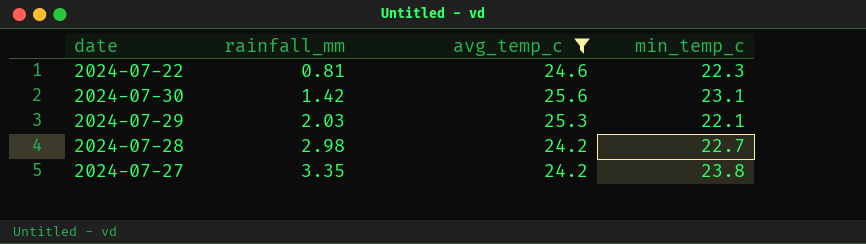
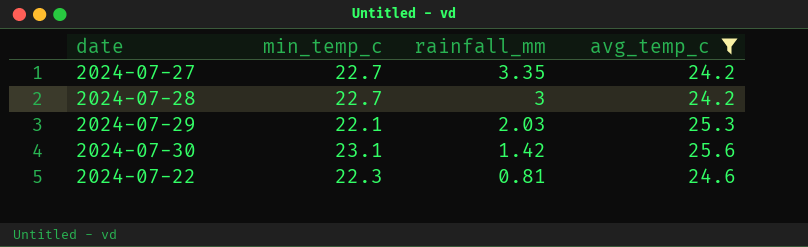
row order: rainfall_mm ascending -> rainfall_mm descending
column min_temp_c | position: 4 -> 2
2024-07-27 | min_temp_c: 23.8 -> 22.7
2024-07-28 | rainfall_mm: 2.98 -> 3

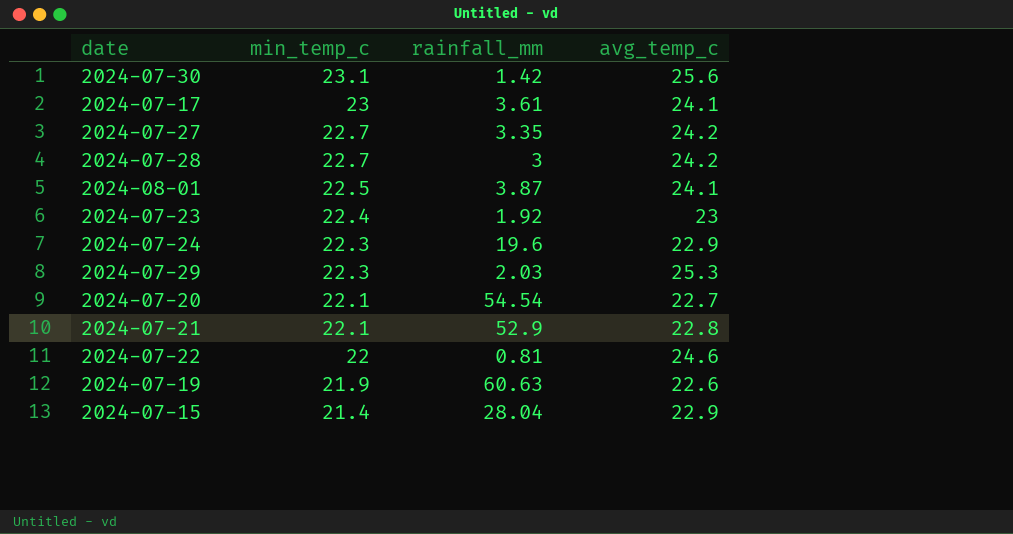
filter: avg_temp_c >= 24.2 -> none
row order: rainfall_mm descending -> min_temp_c descending
2024-07-29 | min_temp_c: 22.1 -> 22.3
2024-07-22 | min_temp_c: 22.3 -> 22

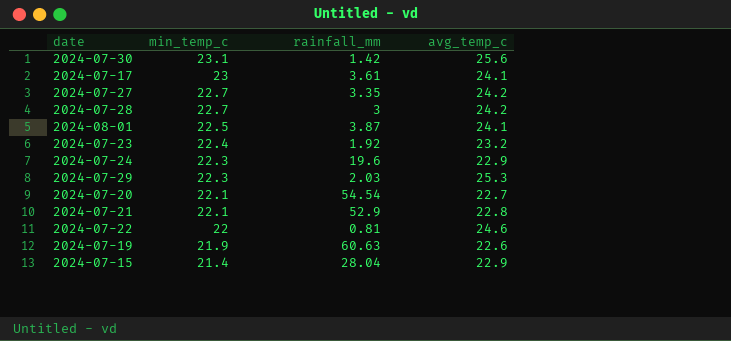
2024-07-23 | avg_temp_c: 23 -> 23.2

